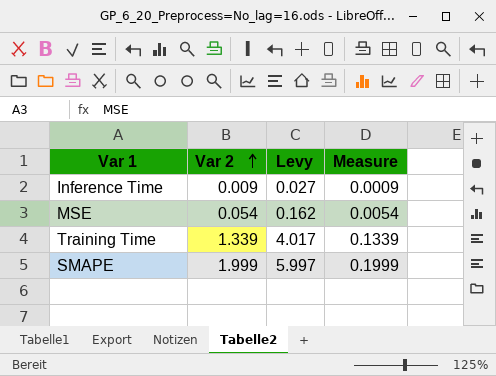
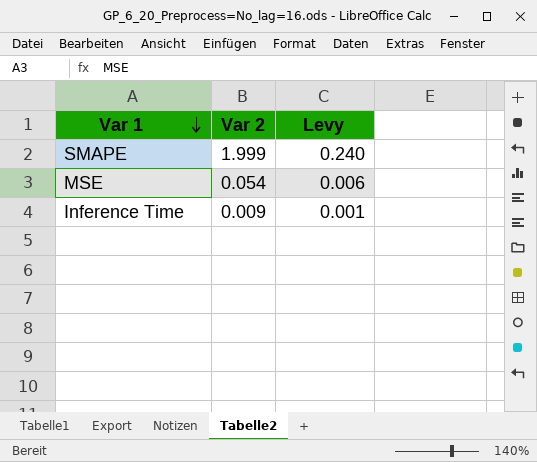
row order: Var 2 ascending -> Var 1 descending
column Measure | formula: [Var 2] * 0.1 -> none
column Levy | formula: [Var 2] * 3 -> [Var 2] * 0.12
row Training Time: 1.339 | 4.017 | 0.1339 -> none

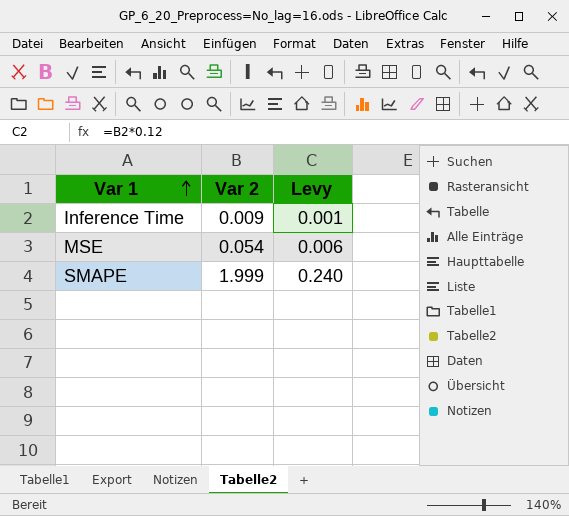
row order: Var 1 descending -> Var 1 ascending

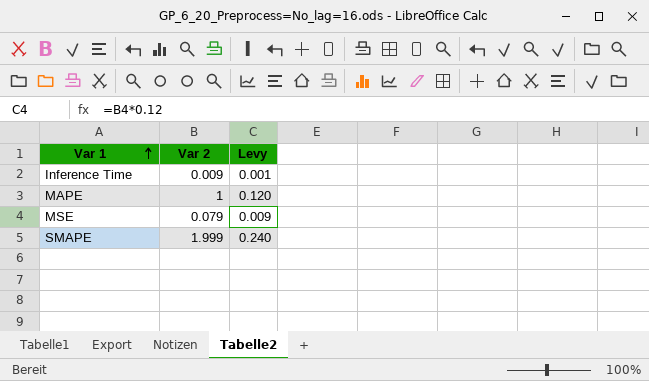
row MAPE: none -> 1 | 0.120
MSE | Var 2: 0.054 -> 0.079
MSE | Levy: 0.006 -> 0.009

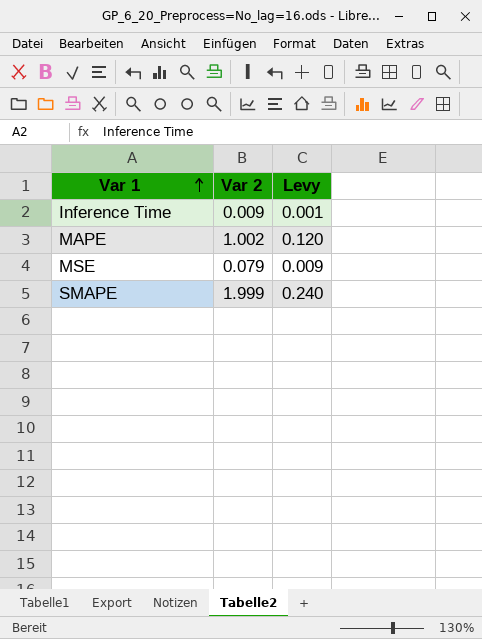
MAPE | Var 2: 1 -> 1.002

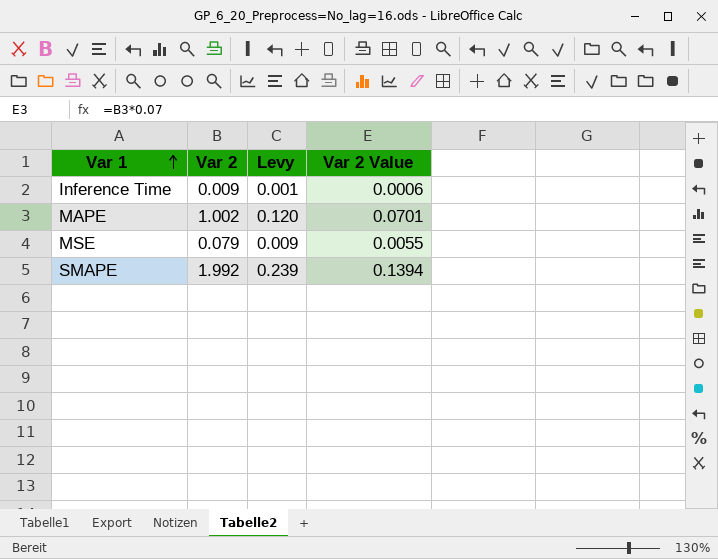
column Var 2 Value | formula: none -> [Var 2] * 0.07
SMAPE | Var 2: 1.999 -> 1.992
SMAPE | Levy: 0.240 -> 0.239

